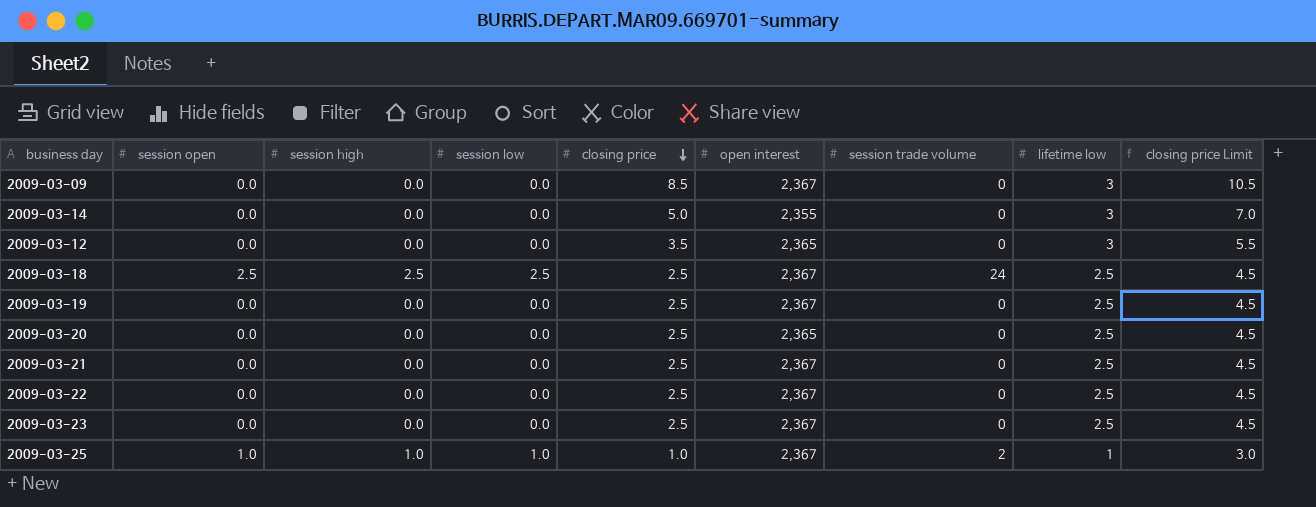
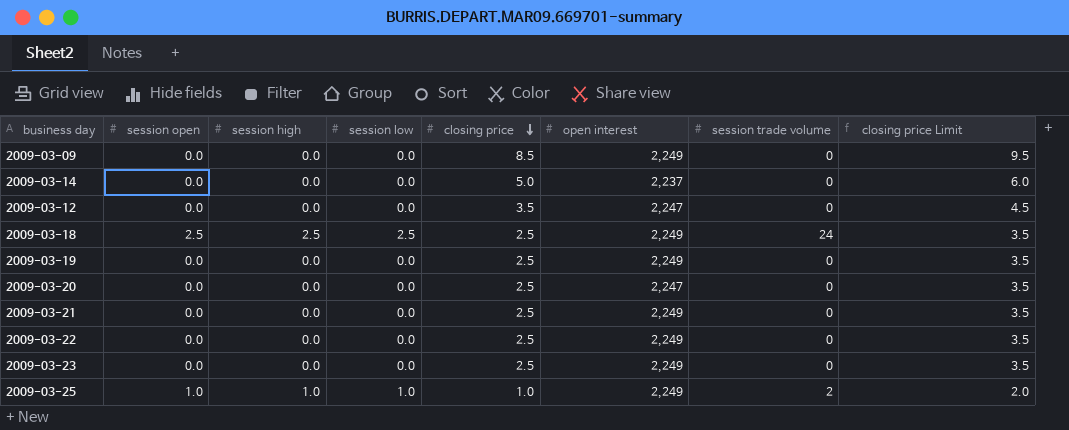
column lifetime low | position: 8 -> none
column closing price Limit | formula: [closing price] + 2 -> [closing price] + 1
2009-03-09 | open interest: 2,367 -> 2,249
2009-03-14 | open interest: 2,355 -> 2,237
2009-03-12 | open interest: 2,365 -> 2,247
2009-03-18 | open interest: 2,367 -> 2,249
2009-03-19 | open interest: 2,367 -> 2,249
2009-03-20 | open interest: 2,365 -> 2,247
2009-03-21 | open interest: 2,367 -> 2,249
2009-03-22 | open interest: 2,367 -> 2,249
2009-03-23 | open interest: 2,367 -> 2,249
2009-03-25 | open interest: 2,367 -> 2,249

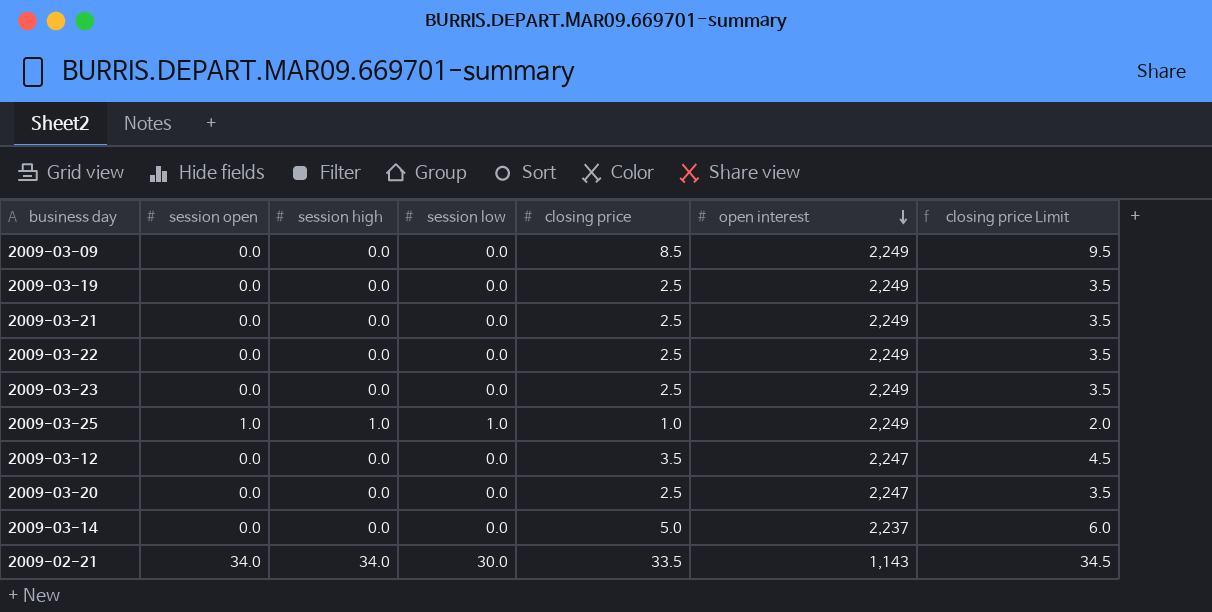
row order: closing price descending -> open interest descending
column session trade volume | position: 7 -> none
row 2009-03-18: 2.5 | 2.5 | 2.5 | 2.5 | 2,249 | 24 | 3.5 -> none
row 2009-02-21: none -> 34.0 | 34.0 | 30.0 | 33.5 | 1,143 | 34.5

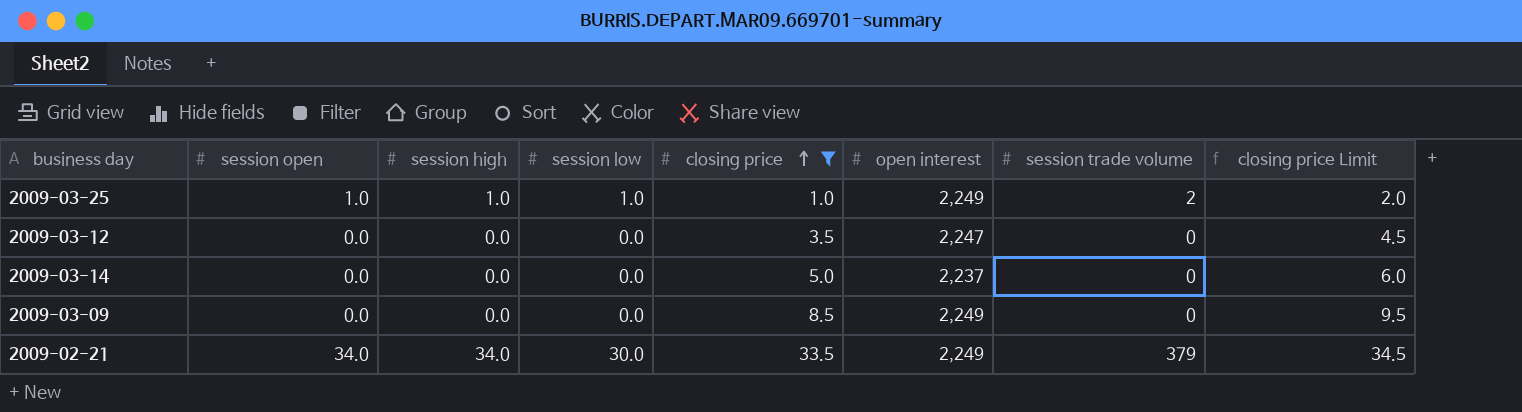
filter: none -> closing price != 2.5
row order: open interest descending -> closing price ascending
column session trade volume | position: none -> 7
2009-02-21 | open interest: 1,143 -> 2,249

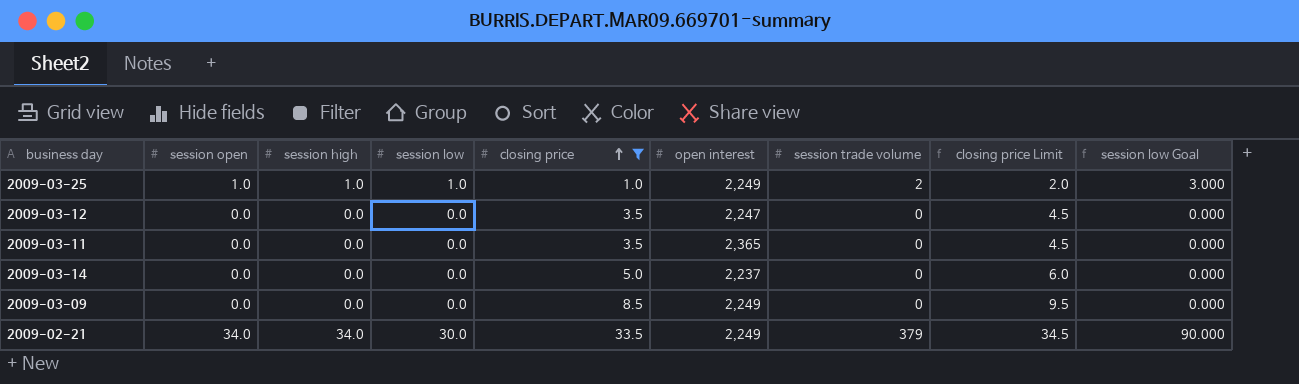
column session low Goal | formula: none -> [session low] * 3
row 2009-03-11: none -> 0.0 | 0.0 | 0.0 | 3.5 | 2,365 | 0 | 4.5 | 0.000

